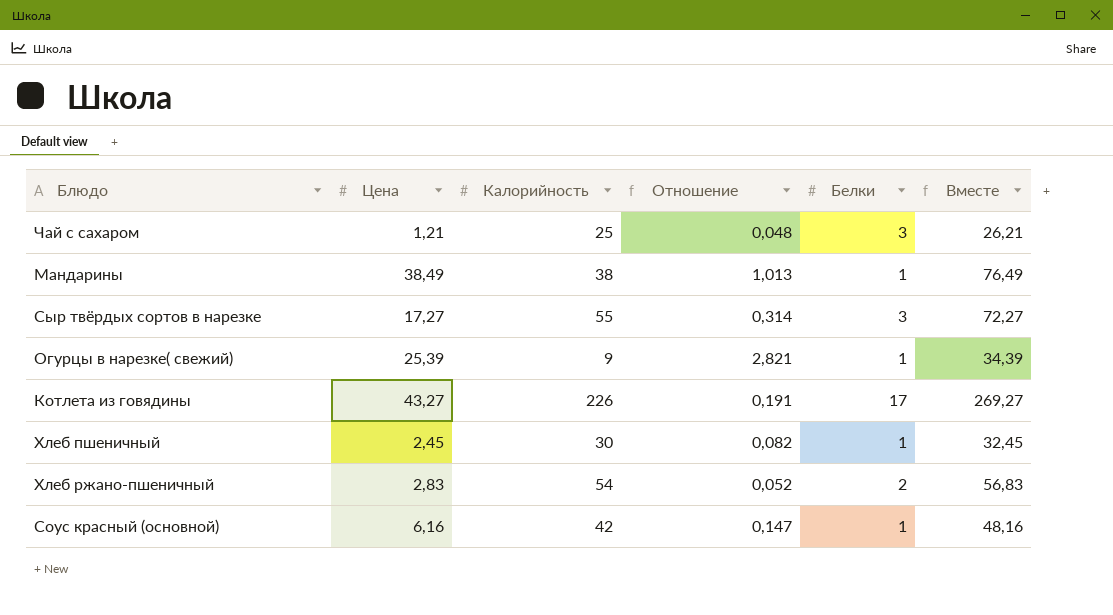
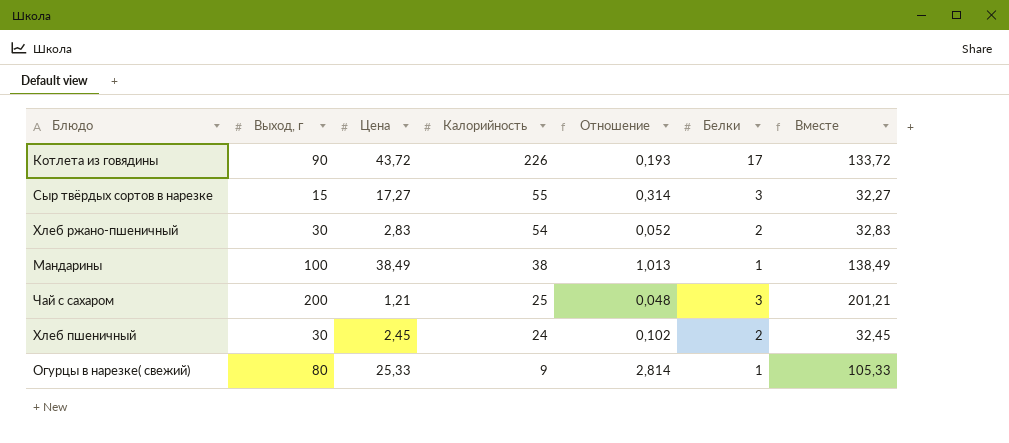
row order: none -> Калорийность descending
column Выход, г | position: none -> 2
column Вместе | formula: [Цена] + [Калорийность] -> [Выход, г] + [Цена]
row Соус красный (основной): 6,16 | 42 | 0,147 | 1 | 48,16 -> none
Котлета из говядины | Цена: 43,27 -> 43,72
Котлета из говядины | Отношение: 0,191 -> 0,193
Хлеб пшеничный | Калорийность: 30 -> 24
Хлеб пшеничный | Отношение: 0,082 -> 0,102
Хлеб пшеничный | Белки: 1 -> 2
Огурцы в нарезке( свежий) | Цена: 25,39 -> 25,33
Огурцы в нарезке( свежий) | Отношение: 2,821 -> 2,814

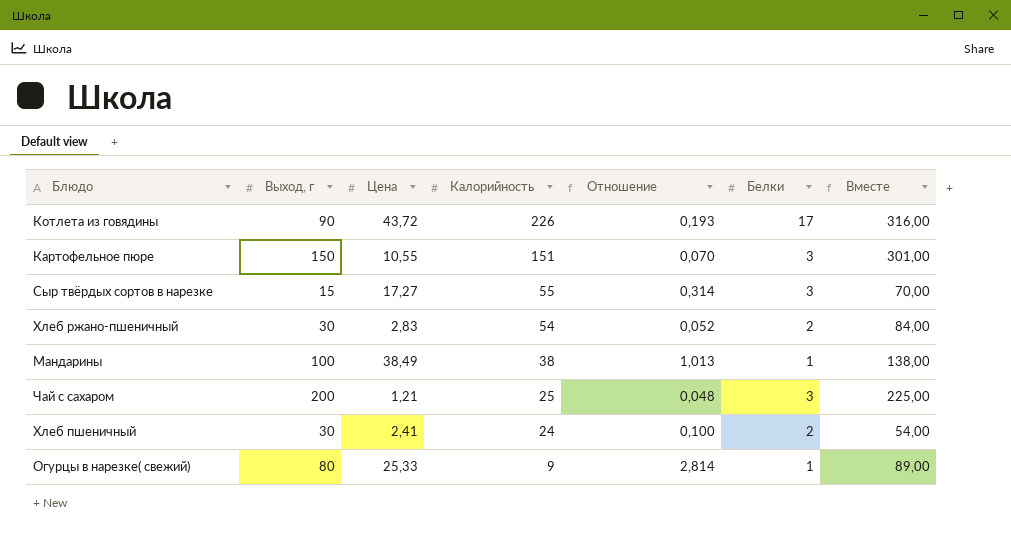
column Вместе | formula: [Выход, г] + [Цена] -> [Выход, г] + [Калорийность]
row Картофельное пюре: none -> 150 | 10,55 | 151 | 0,070 | 3 | 301,00
Хлеб пшеничный | Цена: 2,45 -> 2,41
Хлеб пшеничный | Отношение: 0,102 -> 0,100

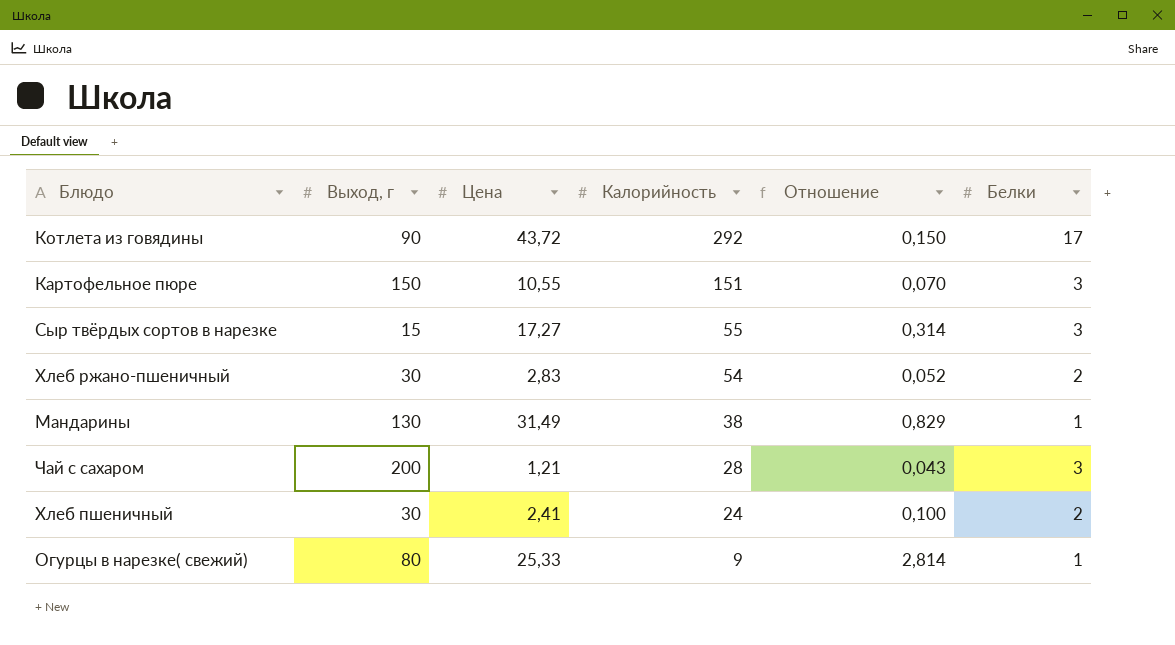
column Вместе | formula: [Выход, г] + [Калорийность] -> none
Котлета из говядины | Калорийность: 226 -> 292
Котлета из говядины | Отношение: 0,193 -> 0,150
Мандарины | Выход, г: 100 -> 130
Мандарины | Цена: 38,49 -> 31,49
Мандарины | Отношение: 1,013 -> 0,829
Чай с сахаром | Калорийность: 25 -> 28
Чай с сахаром | Отношение: 0,048 -> 0,043

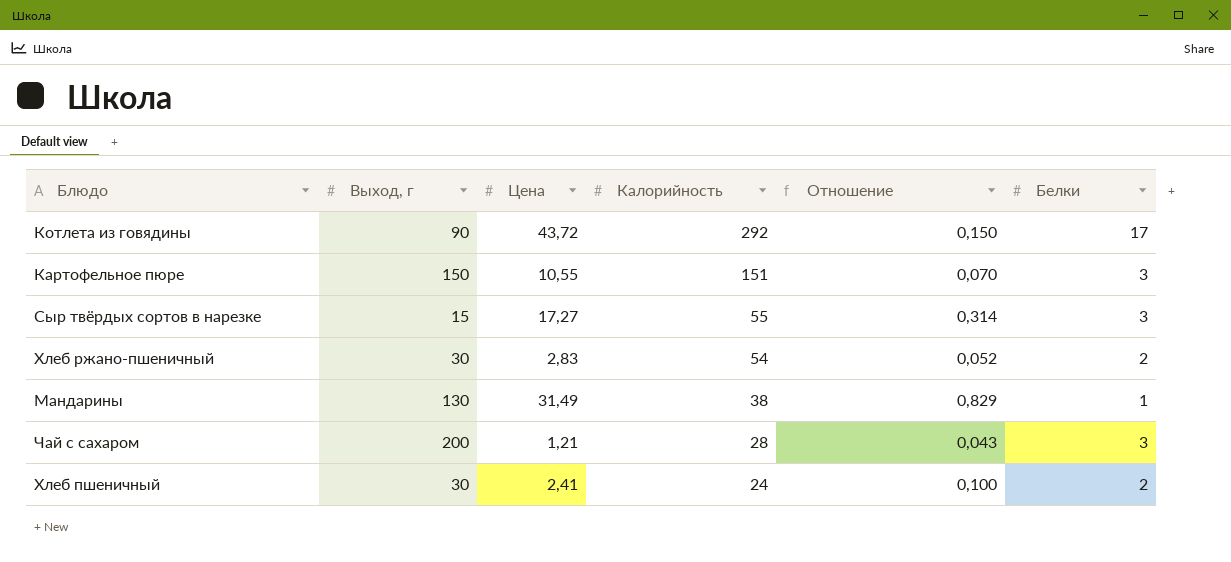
row Огурцы в нарезке( свежий): 80 | 25,33 | 9 | 2,814 | 1 -> none

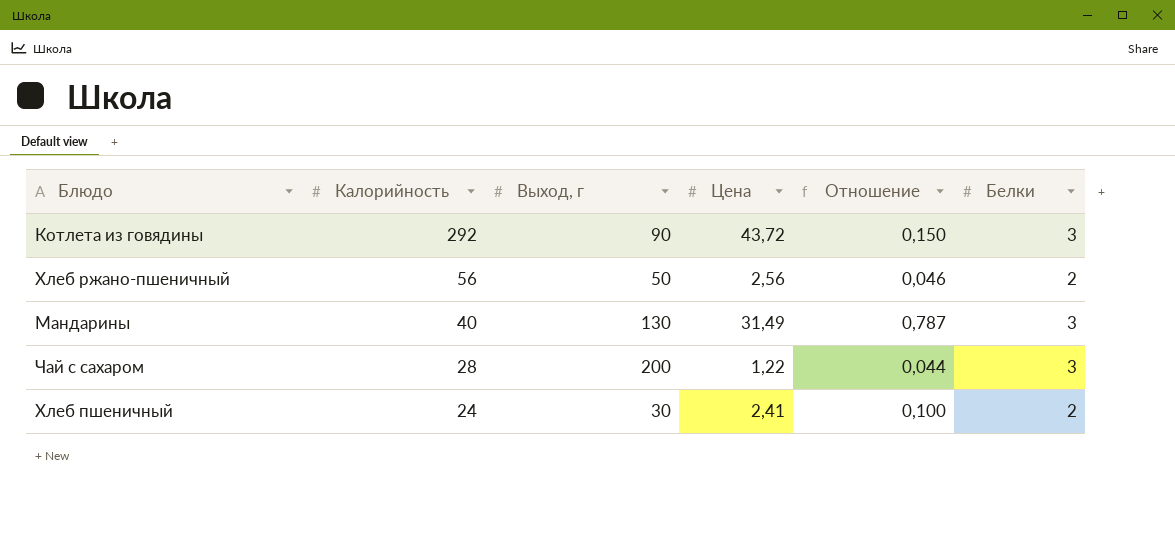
column Калорийность | position: 4 -> 2
row Картофельное пюре: 150 | 10,55 | 151 | 0,070 | 3 -> none
row Сыр твёрдых сортов в нарезке: 15 | 17,27 | 55 | 0,314 | 3 -> none
Котлета из говядины | Белки: 17 -> 3
Хлеб ржано-пшеничный | Калорийность: 54 -> 56
Хлеб ржано-пшеничный | Выход, г: 30 -> 50
Хлеб ржано-пшеничный | Цена: 2,83 -> 2,56
Хлеб ржано-пшеничный | Отношение: 0,052 -> 0,046
Мандарины | Калорийность: 38 -> 40
Мандарины | Отношение: 0,829 -> 0,787
Мандарины | Белки: 1 -> 3
Чай с сахаром | Цена: 1,21 -> 1,22
Чай с сахаром | Отношение: 0,043 -> 0,044

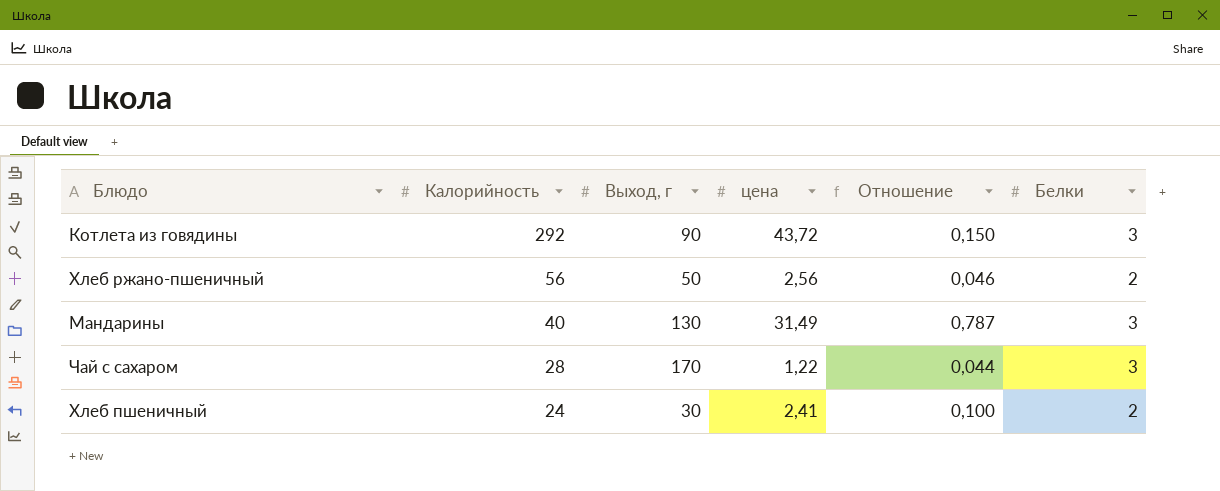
column name: Цена -> цена
Чай с сахаром | Выход, г: 200 -> 170

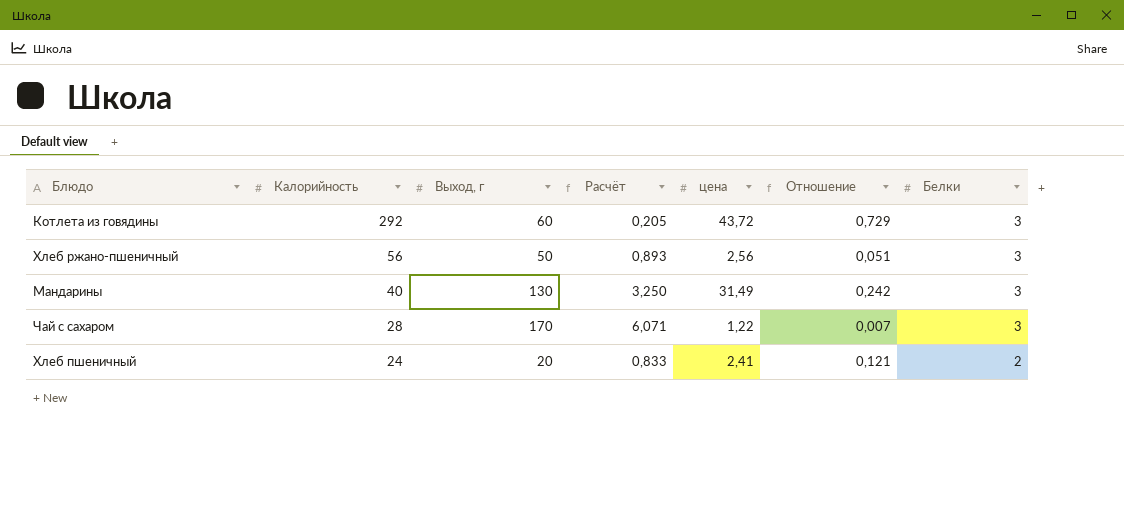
column Расчёт | formula: none -> [Выход, г] / [Калорийность]
column Отношение | formula: [цена] / [Калорийность] -> [цена] / [Выход, г]
Котлета из говядины | Выход, г: 90 -> 60
Хлеб ржано-пшеничный | Белки: 2 -> 3
Хлеб пшеничный | Выход, г: 30 -> 20

